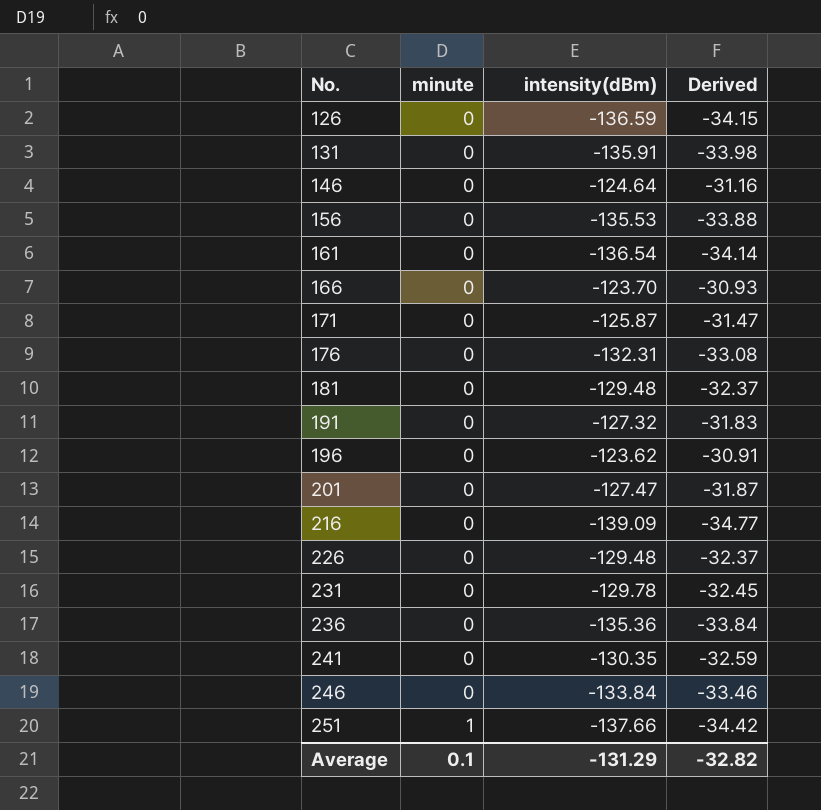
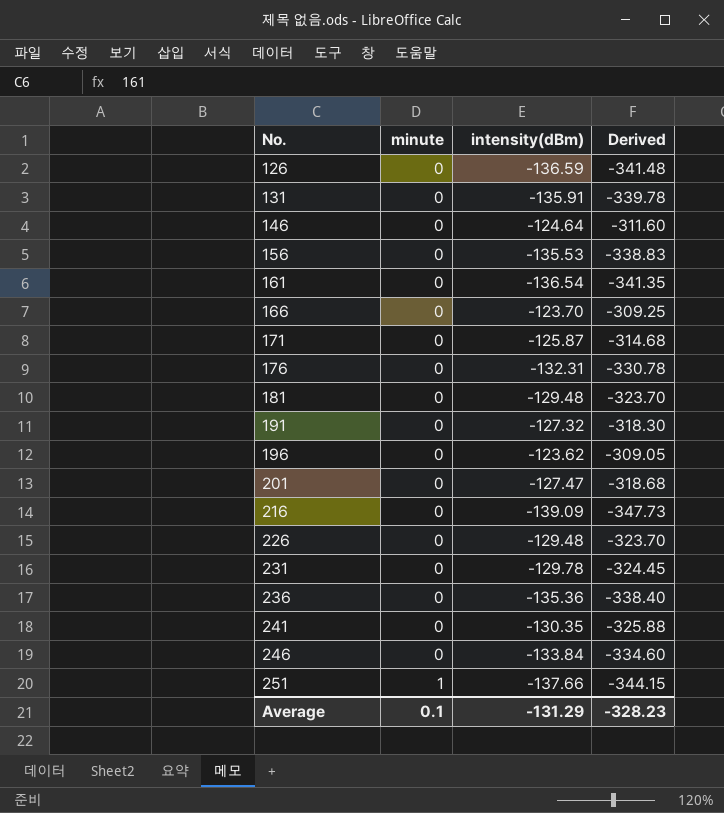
column Derived | formula: [intensity(dBm)] * 0.25 -> [intensity(dBm)] * 2.5
Average | Derived: -32.82 -> -328.23

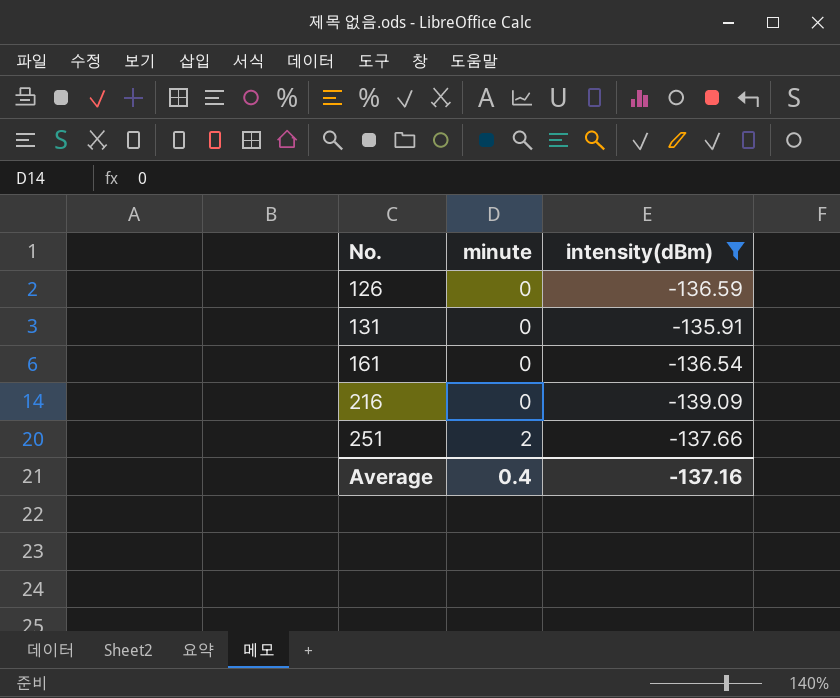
filter: none -> intensity(dBm) <= -135.91
column Derived | formula: [intensity(dBm)] * 2.5 -> none
251 | minute: 1 -> 2
Average | minute: 0.1 -> 0.4
Average | intensity(dBm): -131.29 -> -137.16

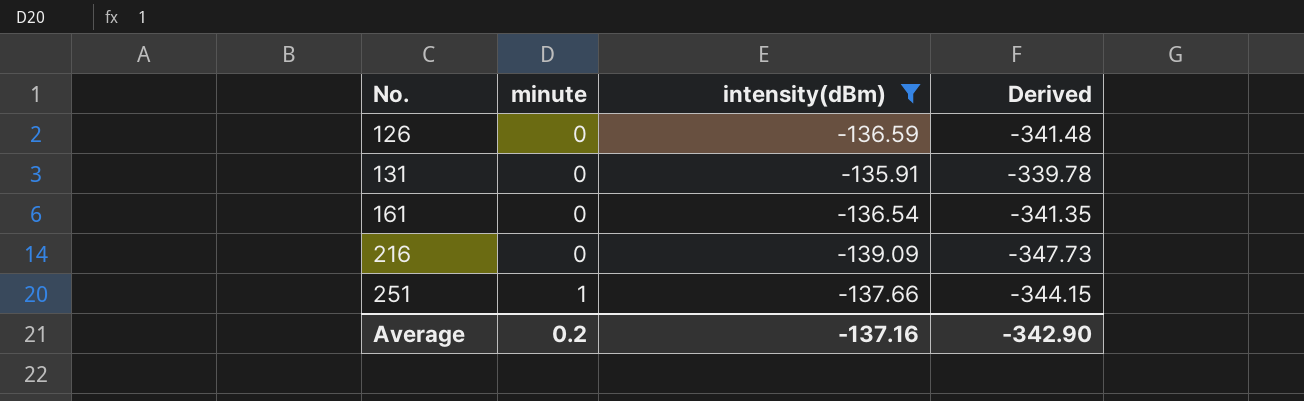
column Derived | formula: none -> [intensity(dBm)] * 2.5
251 | minute: 2 -> 1
Average | minute: 0.4 -> 0.2

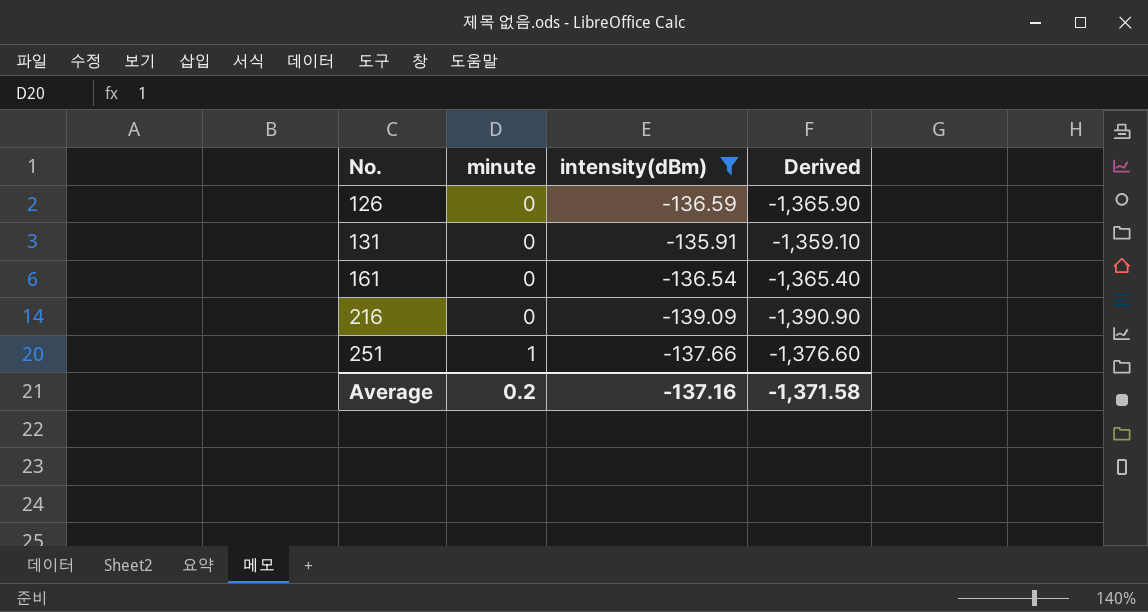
column Derived | formula: [intensity(dBm)] * 2.5 -> [intensity(dBm)] * 10
Average | Derived: -342.90 -> -1,371.58

